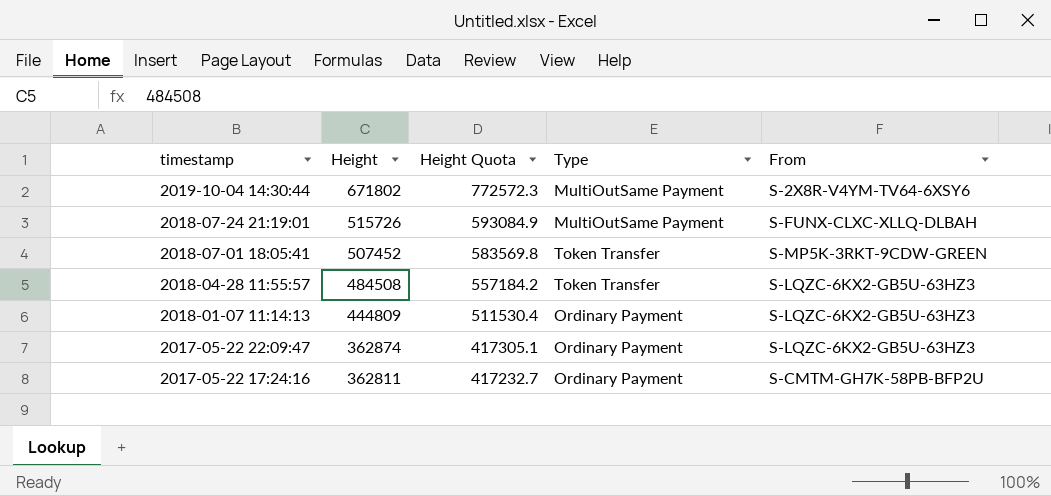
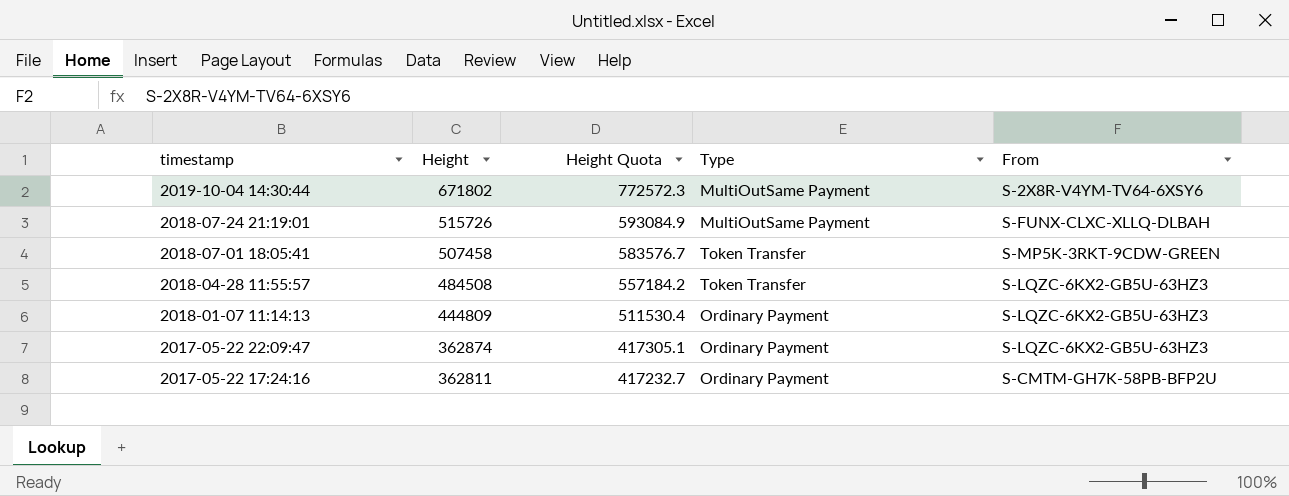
2018-07-01 18:05:41 | Height: 507452 -> 507458
2018-07-01 18:05:41 | Height Quota: 583569.8 -> 583576.7

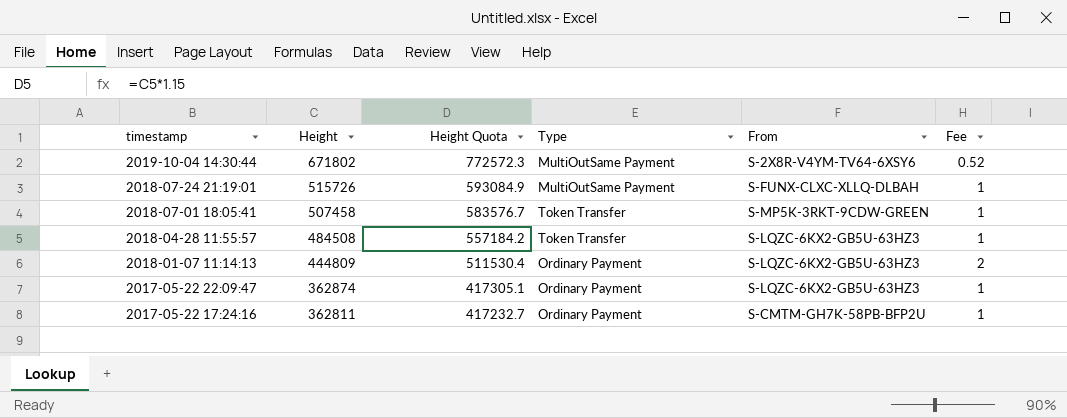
column Fee | position: none -> 6

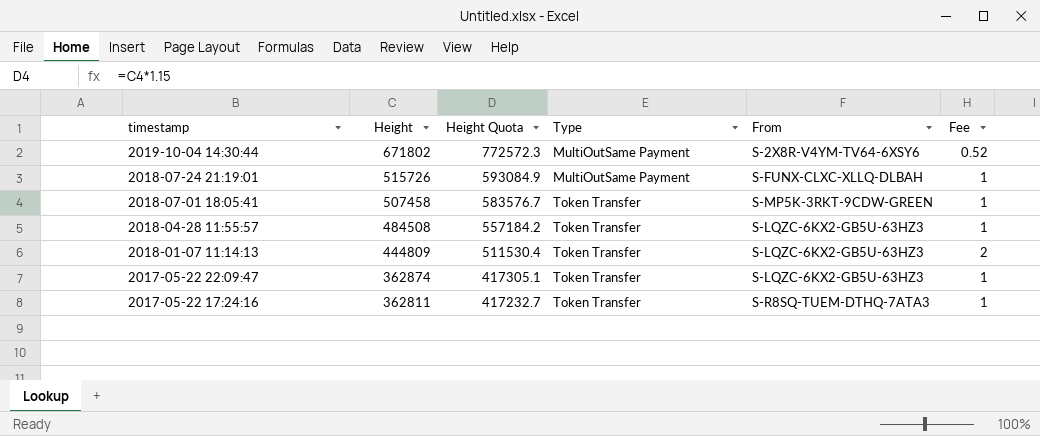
2018-01-07 11:14:13 | Type: Ordinary Payment -> Token Transfer
2017-05-22 22:09:47 | Type: Ordinary Payment -> Token Transfer
2017-05-22 17:24:16 | Type: Ordinary Payment -> Token Transfer
2017-05-22 17:24:16 | From: S-CMTM-GH7K-58PB-BFP2U -> S-R8SQ-TUEM-DTHQ-7ATA3

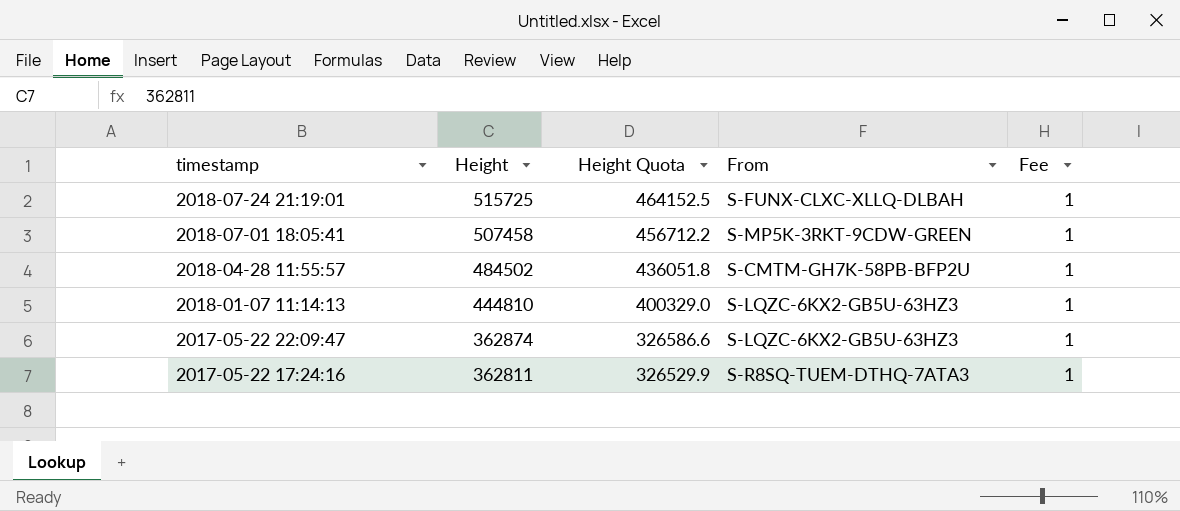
column Type | position: 4 -> none
column Height Quota | formula: [Height] * 1.15 -> [Height] * 0.9
row 2019-10-04 14:30:44: 671802 | 772572.3 | MultiOutSame Payment | S-2X8R-V4YM-TV64-6XSY6 | 0.52 -> none
2018-07-24 21:19:01 | Height: 515726 -> 515725
2018-04-28 11:55:57 | Height: 484508 -> 484502
2018-04-28 11:55:57 | From: S-LQZC-6KX2-GB5U-63HZ3 -> S-CMTM-GH7K-58PB-BFP2U
2018-01-07 11:14:13 | Height: 444809 -> 444810
2018-01-07 11:14:13 | Fee: 2 -> 1

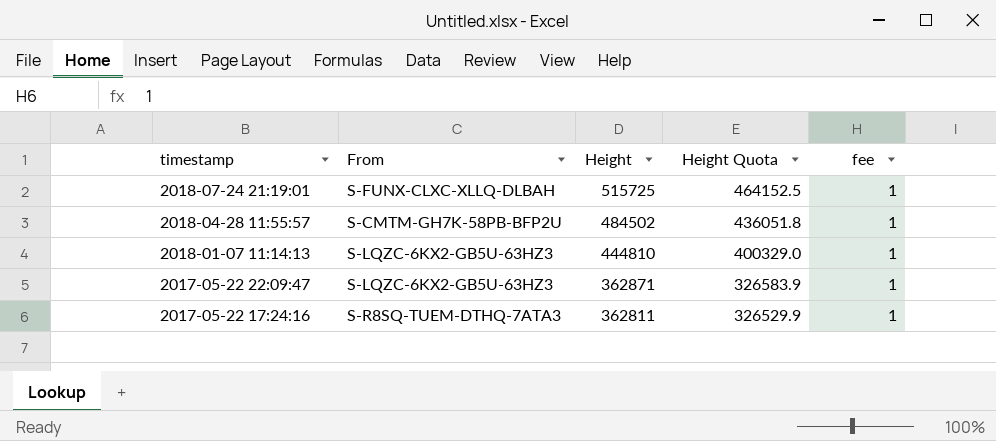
column From | position: 4 -> 2
column name: Fee -> fee
row 2018-07-01 18:05:41: 507458 | 456712.2 | S-MP5K-3RKT-9CDW-GREEN | 1 -> none
2017-05-22 22:09:47 | Height: 362874 -> 362871
2017-05-22 22:09:47 | Height Quota: 326586.6 -> 326583.9

